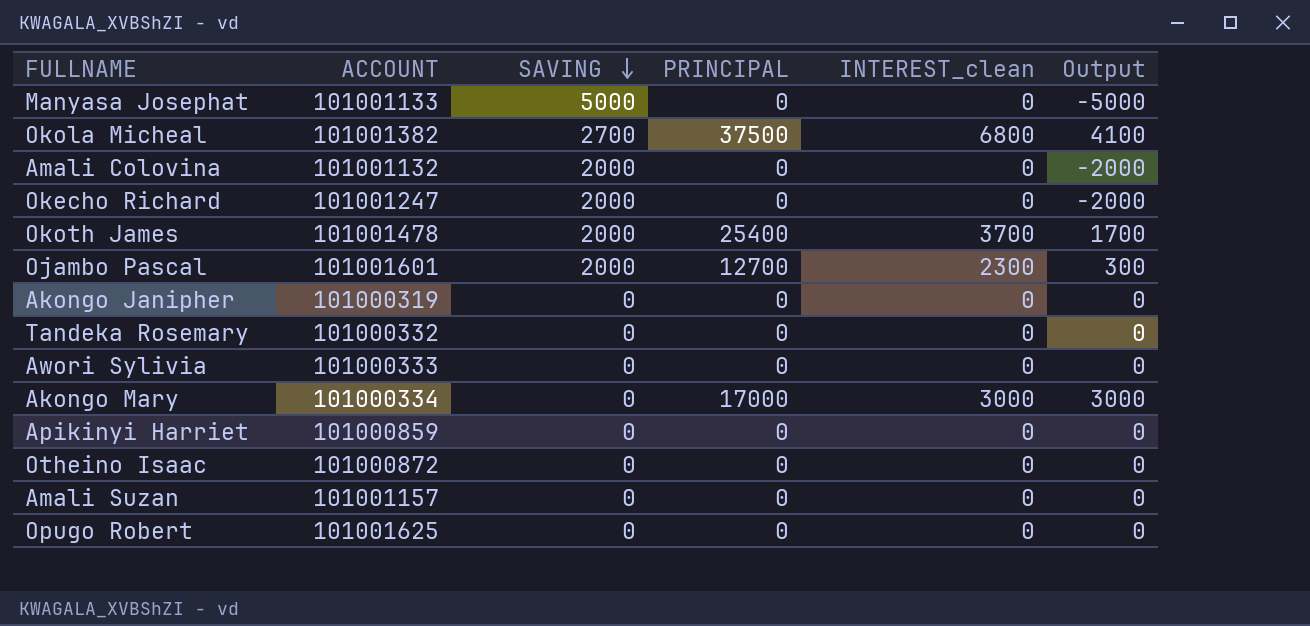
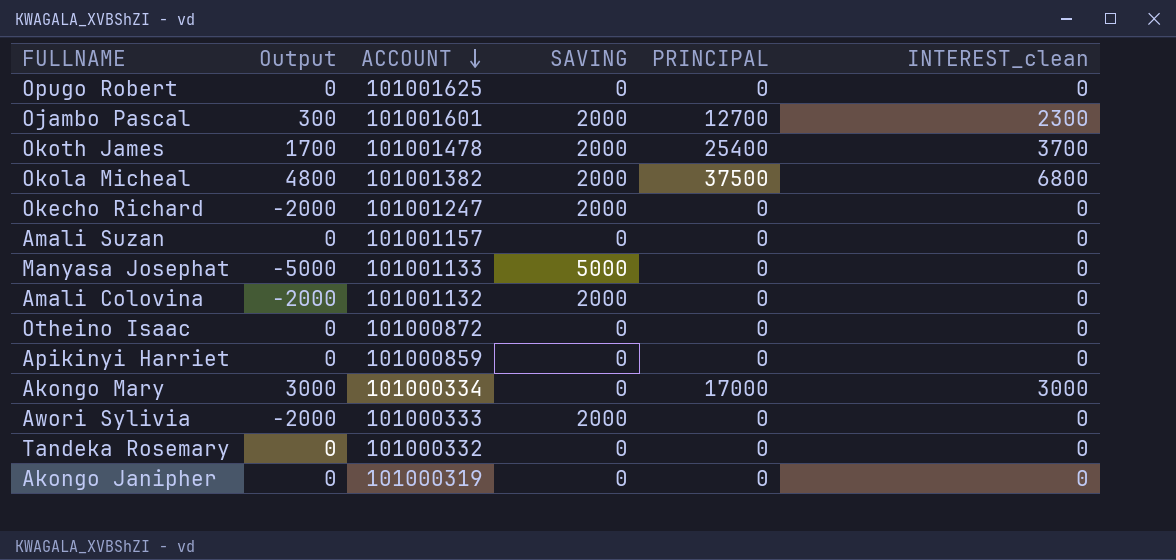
row order: SAVING descending -> ACCOUNT descending
column Output | position: 6 -> 2
Okola Micheal | Output: 4100 -> 4800
Okola Micheal | SAVING: 2700 -> 2000
Awori Sylivia | Output: 0 -> -2000
Awori Sylivia | SAVING: 0 -> 2000

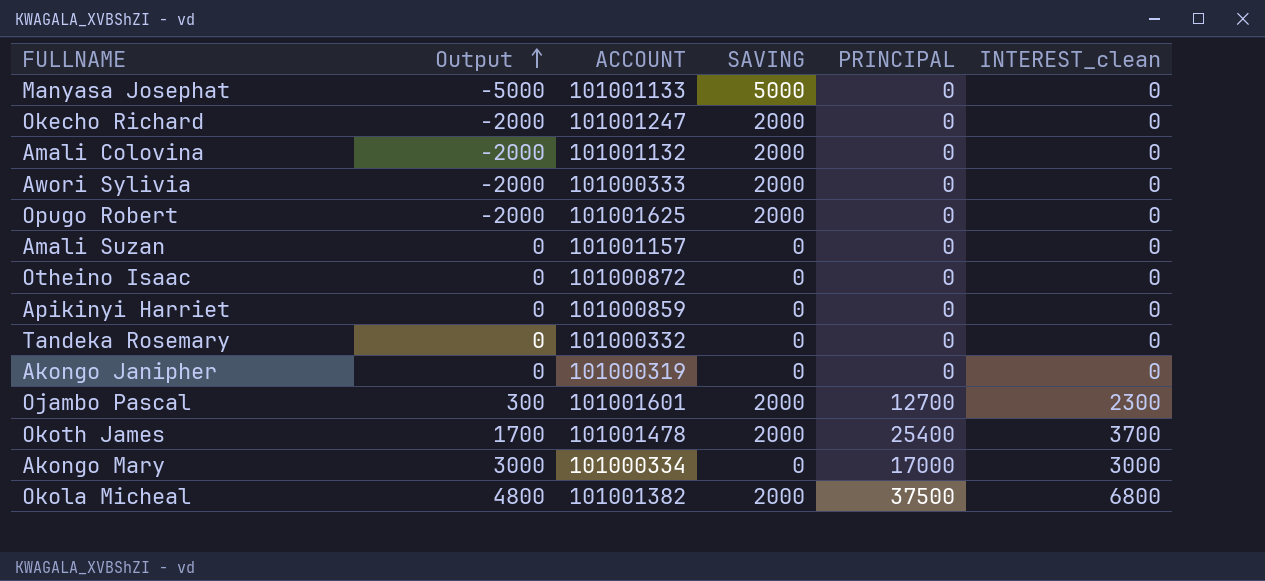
row order: ACCOUNT descending -> Output ascending
Opugo Robert | Output: 0 -> -2000
Opugo Robert | SAVING: 0 -> 2000

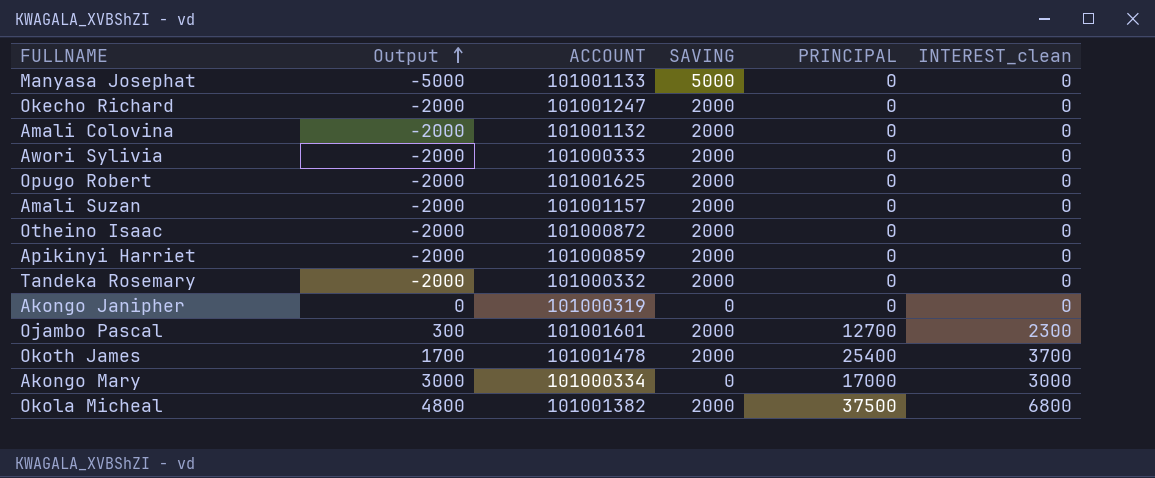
Amali Suzan | Output: 0 -> -2000
Amali Suzan | SAVING: 0 -> 2000
Otheino Isaac | Output: 0 -> -2000
Otheino Isaac | SAVING: 0 -> 2000
Apikinyi Harriet | Output: 0 -> -2000
Apikinyi Harriet | SAVING: 0 -> 2000
Tandeka Rosemary | Output: 0 -> -2000
Tandeka Rosemary | SAVING: 0 -> 2000

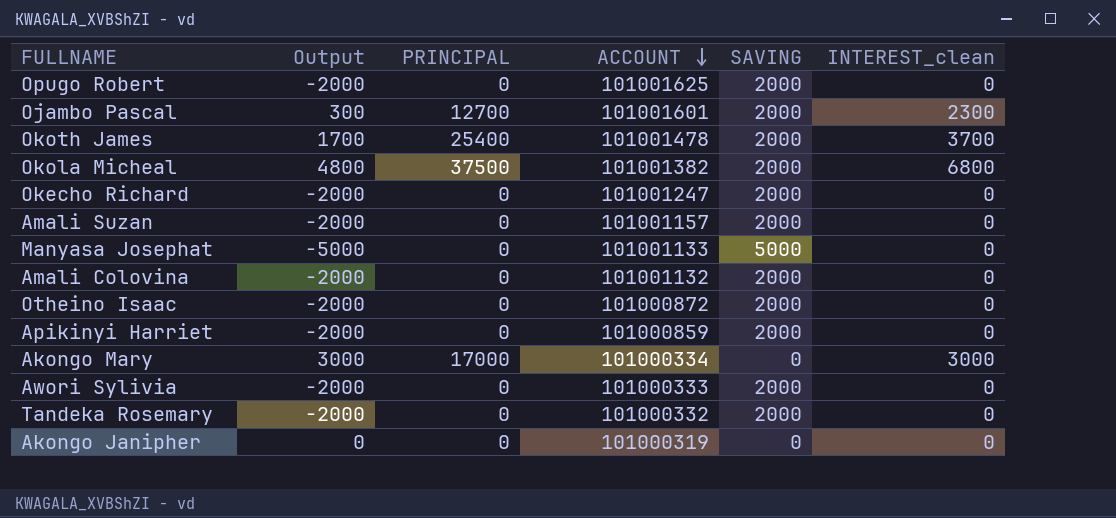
row order: Output ascending -> ACCOUNT descending
column PRINCIPAL | position: 5 -> 3

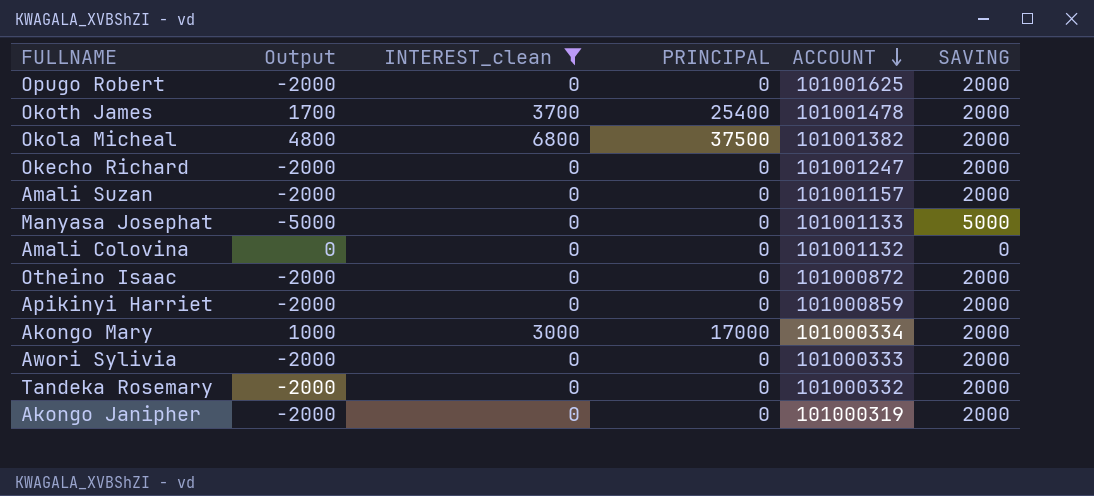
filter: none -> INTEREST_clean != 2300
column INTEREST_clean | position: 6 -> 3
Amali Colovina | Output: -2000 -> 0
Amali Colovina | SAVING: 2000 -> 0
Akongo Mary | Output: 3000 -> 1000
Akongo Mary | SAVING: 0 -> 2000
Akongo Janipher | Output: 0 -> -2000
Akongo Janipher | SAVING: 0 -> 2000

